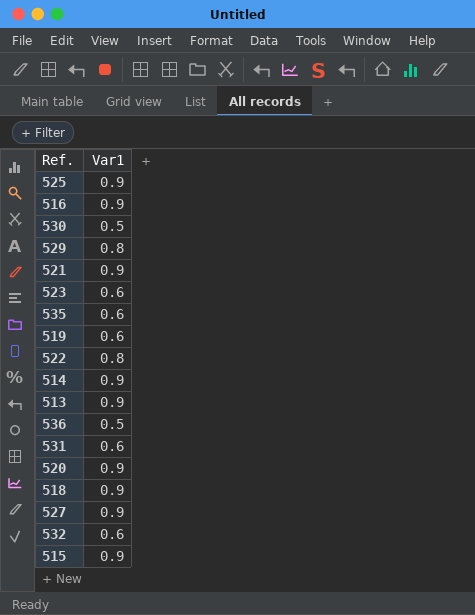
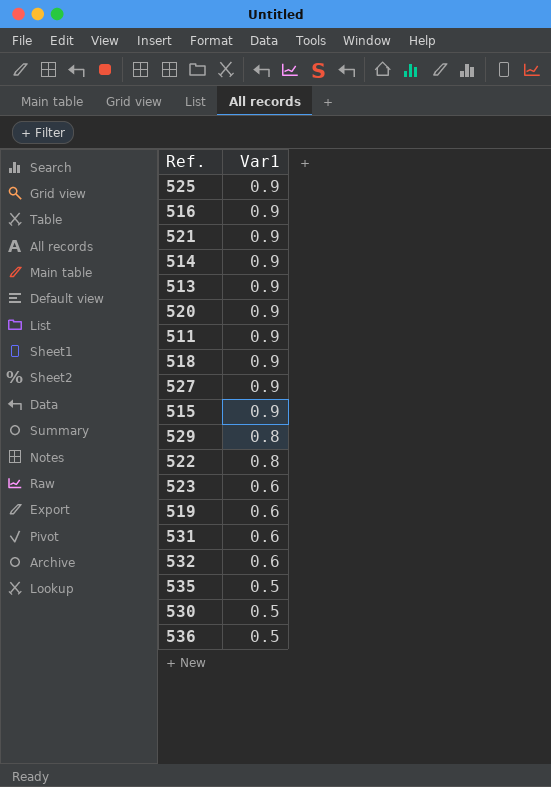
row order: none -> Var1 descending
row 511: none -> 0.9
535 | Var1: 0.6 -> 0.5

